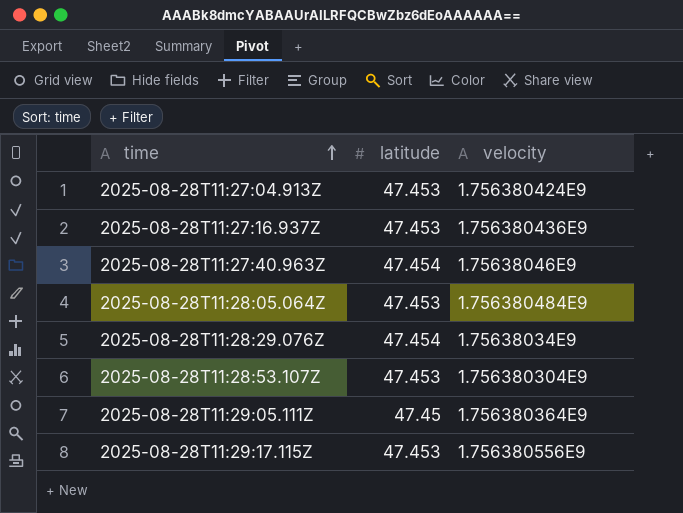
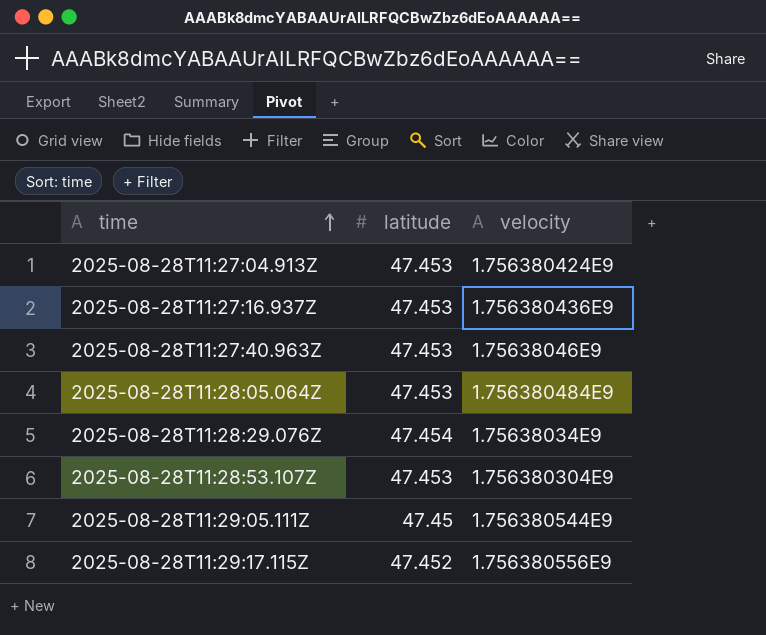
2025-08-28T11:27:40.963Z | latitude: 47.454 -> 47.453
2025-08-28T11:29:05.111Z | velocity: 1.756380364E9 -> 1.756380544E9
2025-08-28T11:29:17.115Z | latitude: 47.453 -> 47.452

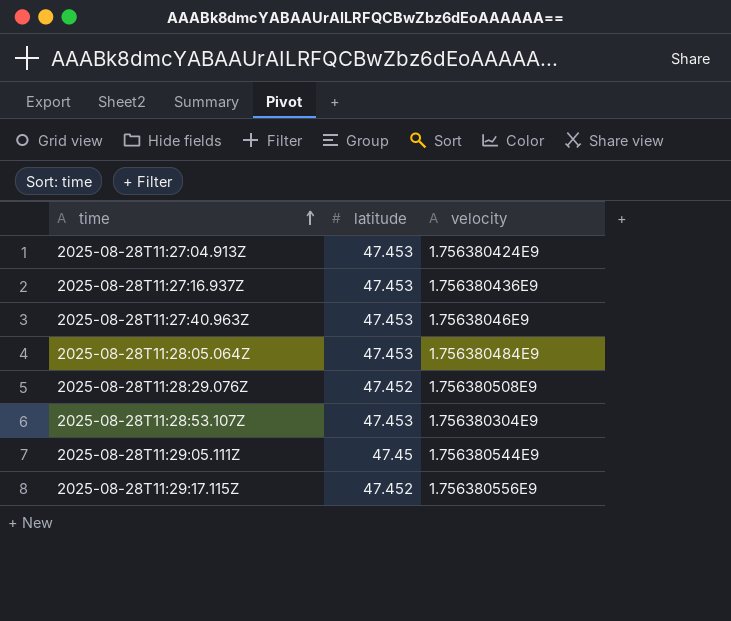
2025-08-28T11:28:29.076Z | latitude: 47.454 -> 47.452
2025-08-28T11:28:29.076Z | velocity: 1.75638034E9 -> 1.756380508E9

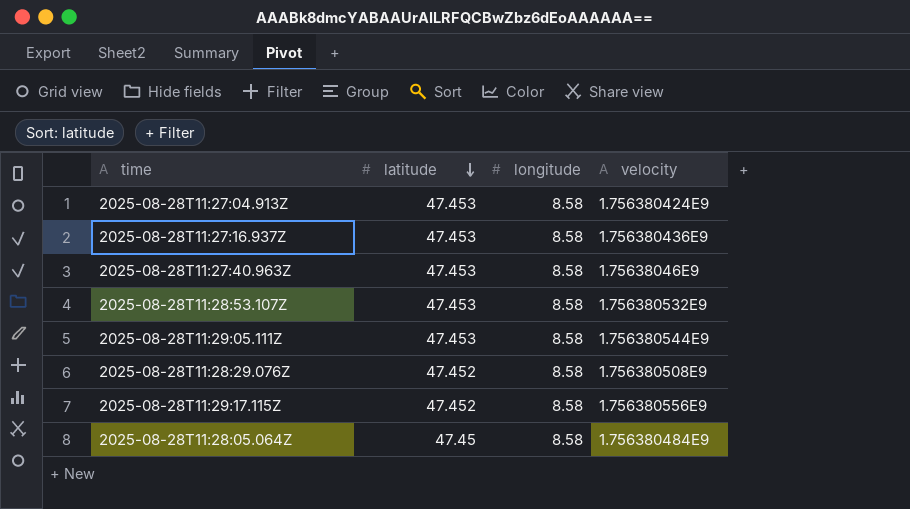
row order: time ascending -> latitude descending
column longitude | position: none -> 3
2025-08-28T11:28:53.107Z | velocity: 1.756380304E9 -> 1.756380532E9
2025-08-28T11:29:05.111Z | latitude: 47.45 -> 47.453
2025-08-28T11:28:05.064Z | latitude: 47.453 -> 47.45

